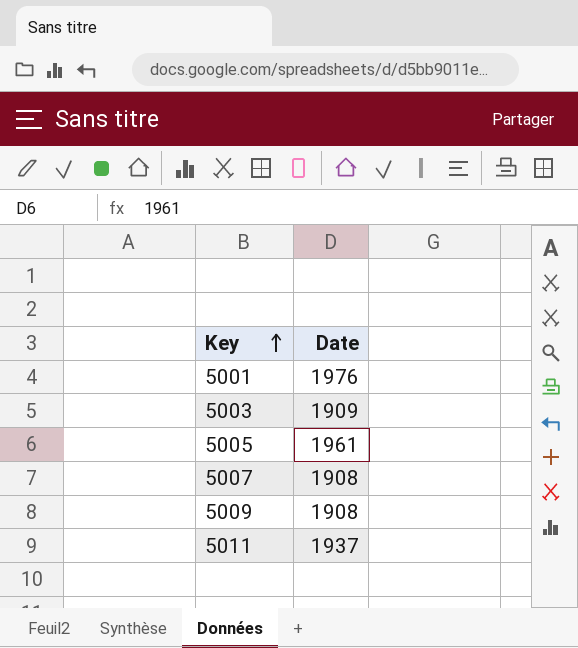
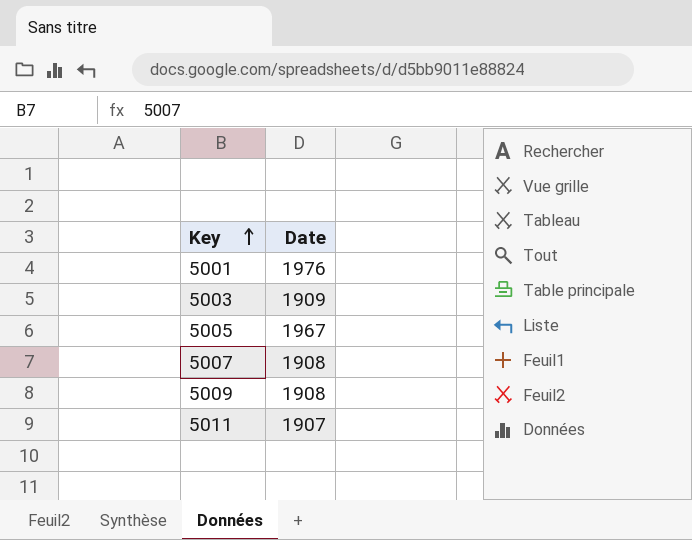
5005 | Date: 1961 -> 1967
5011 | Date: 1937 -> 1907

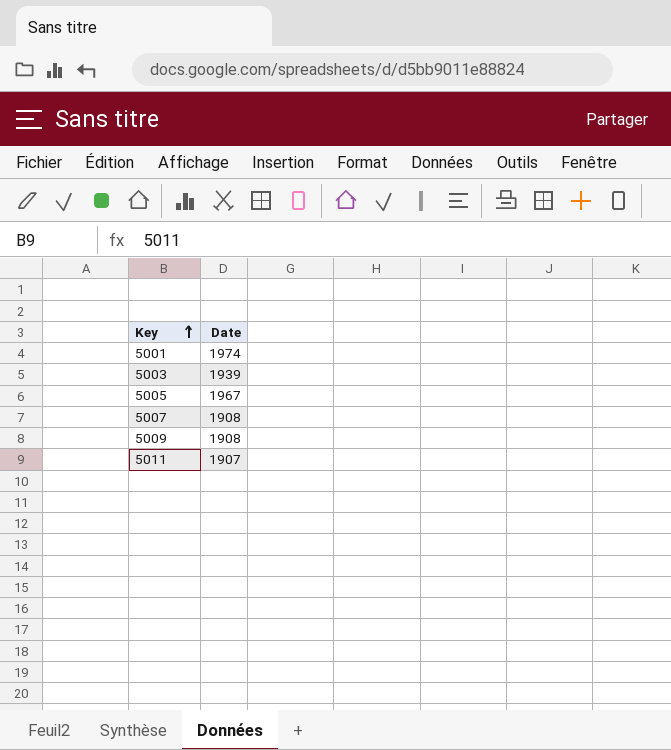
5001 | Date: 1976 -> 1974
5003 | Date: 1909 -> 1939

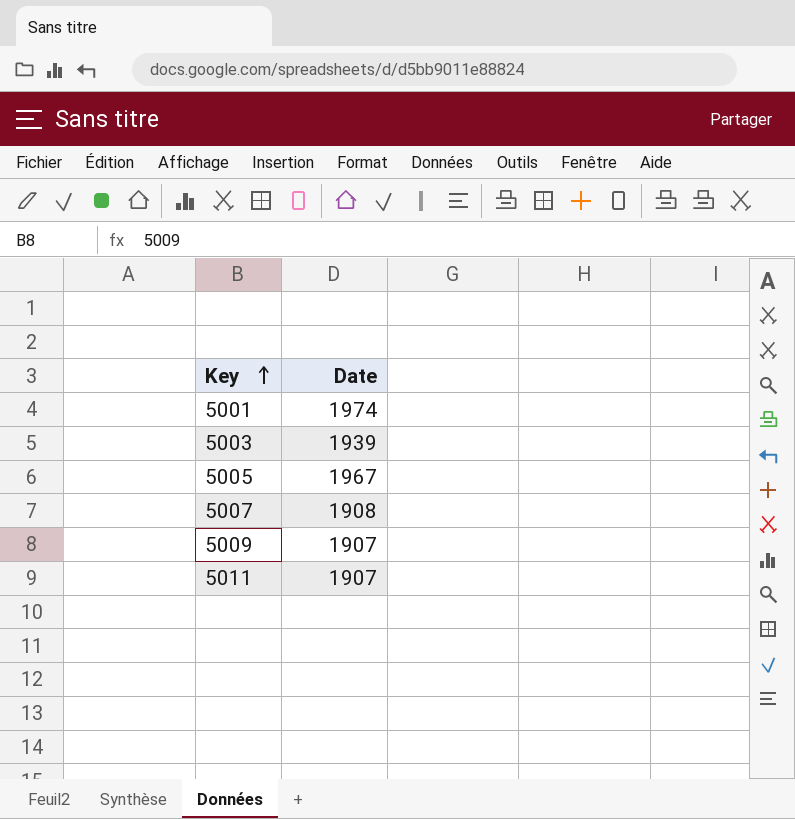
5009 | Date: 1908 -> 1907

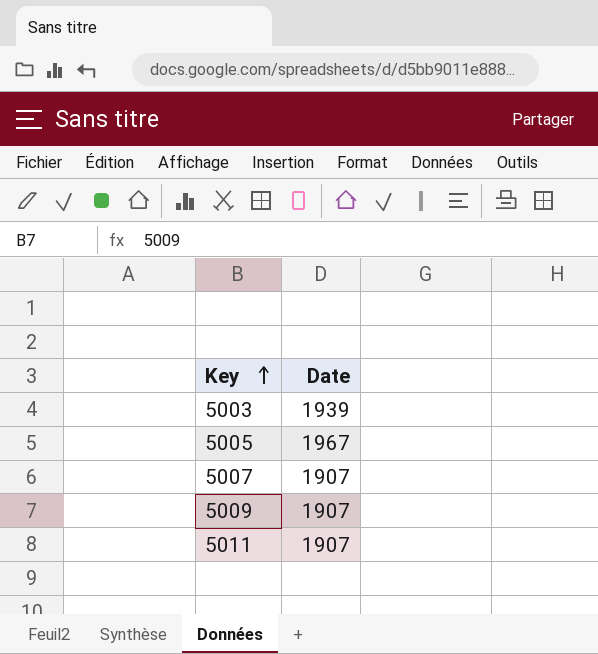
row 5001: 1974 -> none
5007 | Date: 1908 -> 1907

